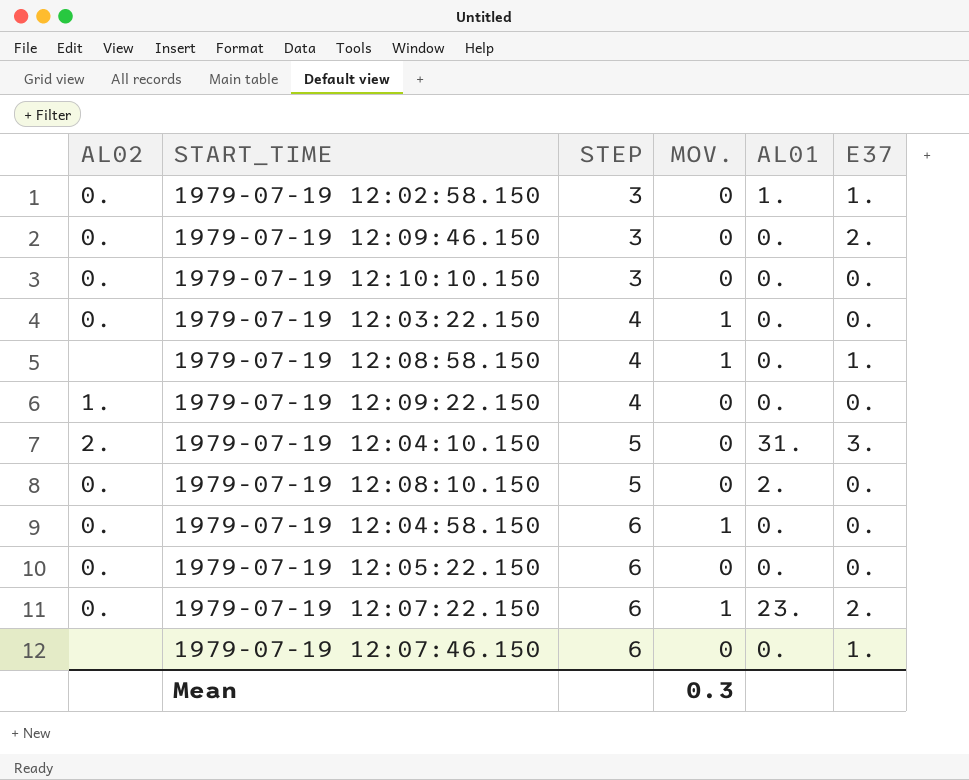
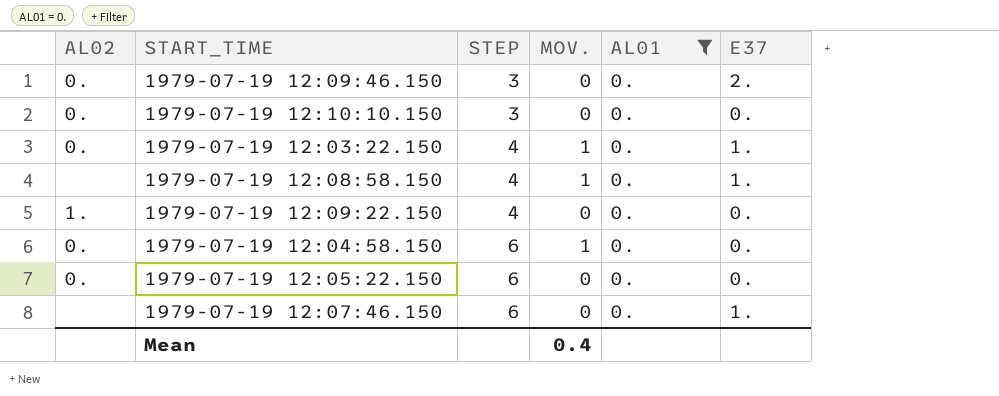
filter: none -> AL01 = 0.
1979-07-19 12:03:22.150 | E37: 0. -> 1.
Mean | MOV.: 0.3 -> 0.4

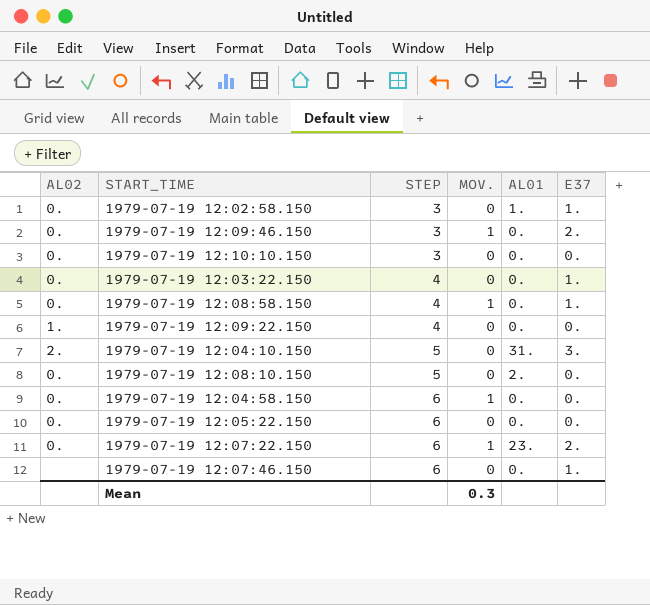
filter: AL01 = 0. -> none
1979-07-19 12:09:46.150 | MOV.: 0 -> 1
1979-07-19 12:03:22.150 | MOV.: 1 -> 0
1979-07-19 12:08:58.150 | AL02: none -> 0.
Mean | MOV.: 0.4 -> 0.3

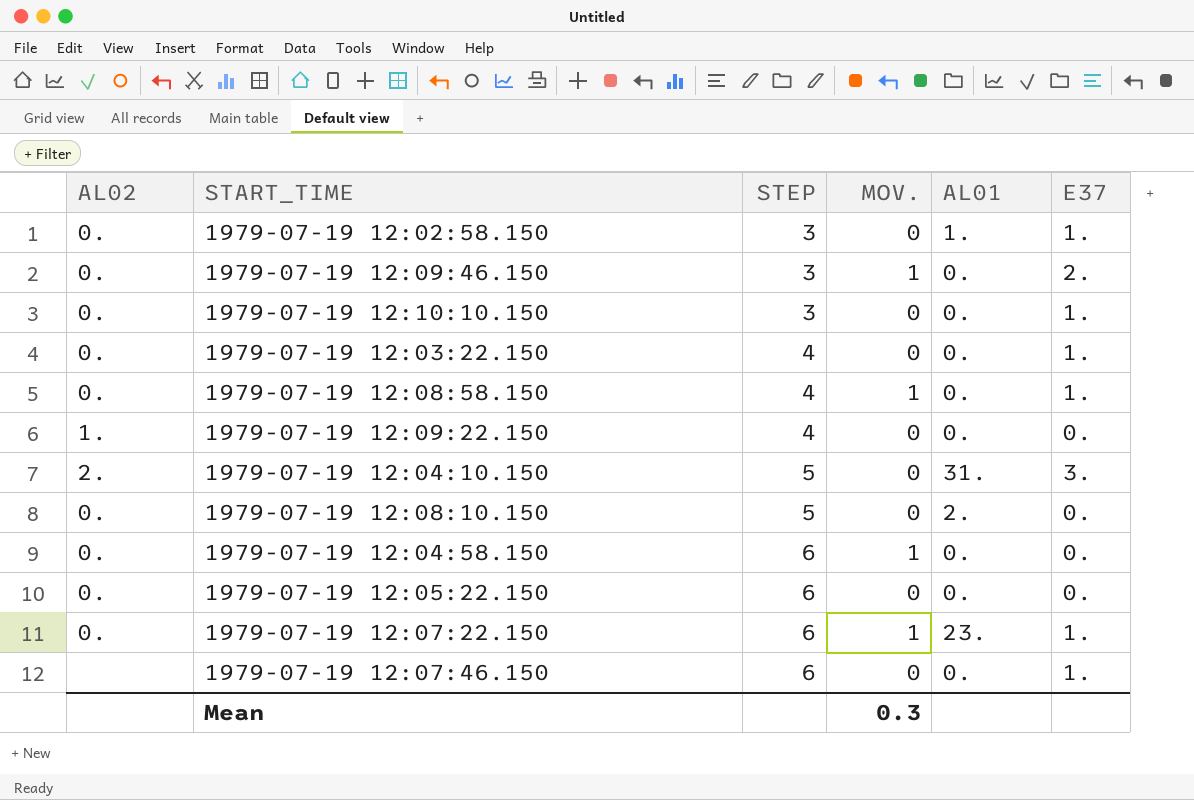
1979-07-19 12:10:10.150 | E37: 0. -> 1.
1979-07-19 12:07:22.150 | E37: 2. -> 1.

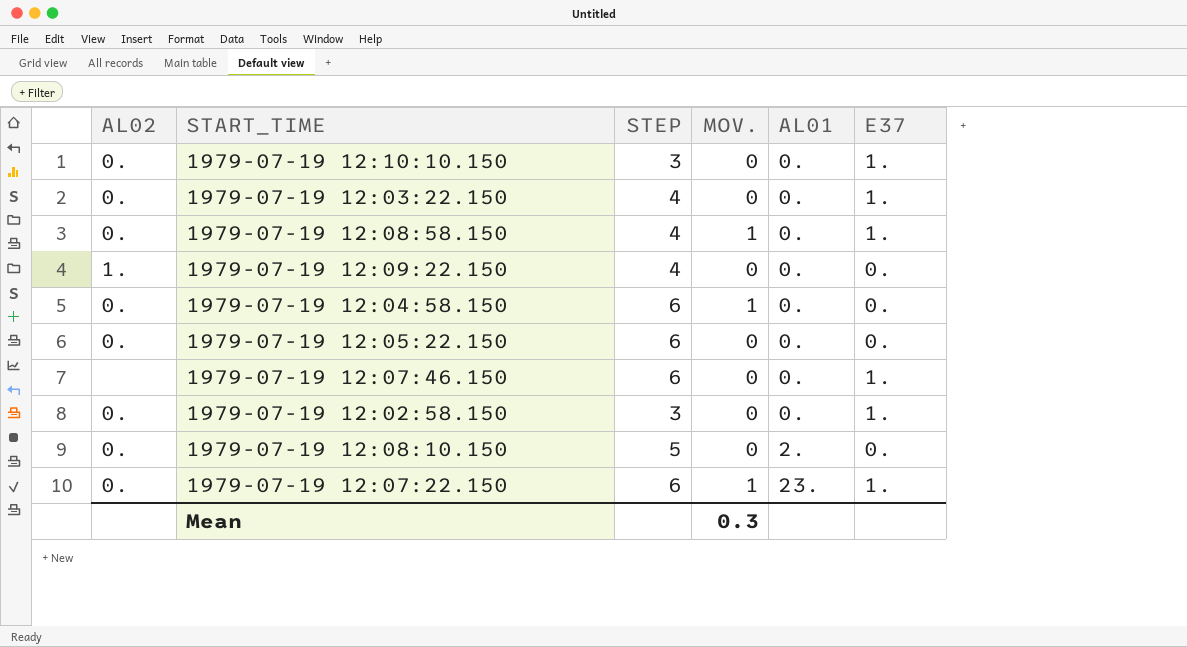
row order: STEP ascending -> AL01 ascending
row 1979-07-19 12:09:46.150: 0. | 3 | 1 | 0. | 2. -> none
row 1979-07-19 12:04:10.150: 2. | 5 | 0 | 31. | 3. -> none
1979-07-19 12:02:58.150 | AL01: 1. -> 0.

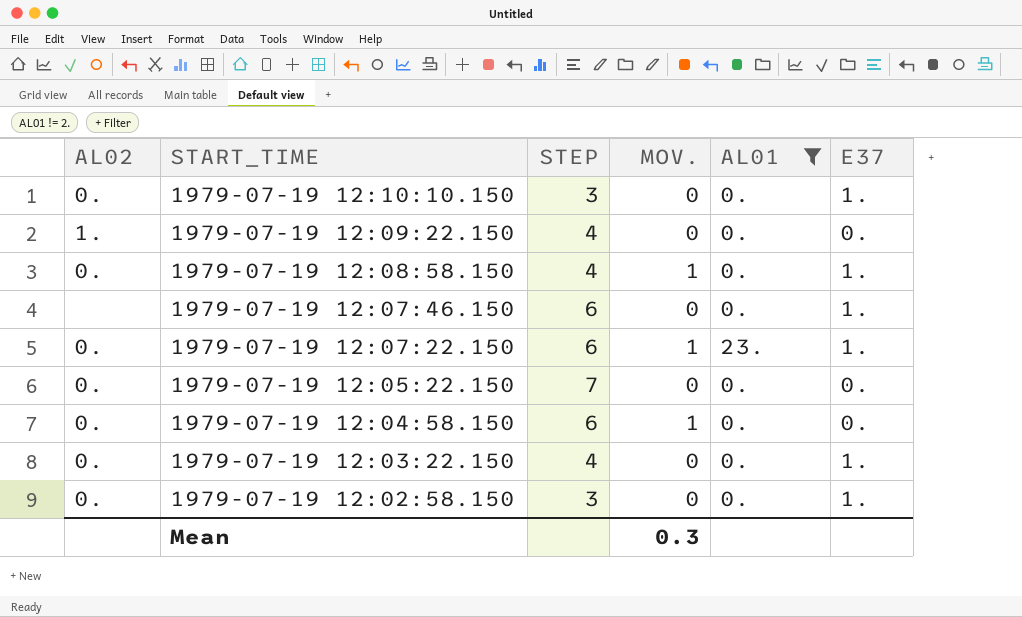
filter: none -> AL01 != 2.
row order: AL01 ascending -> START_TIME descending
1979-07-19 12:05:22.150 | STEP: 6 -> 7

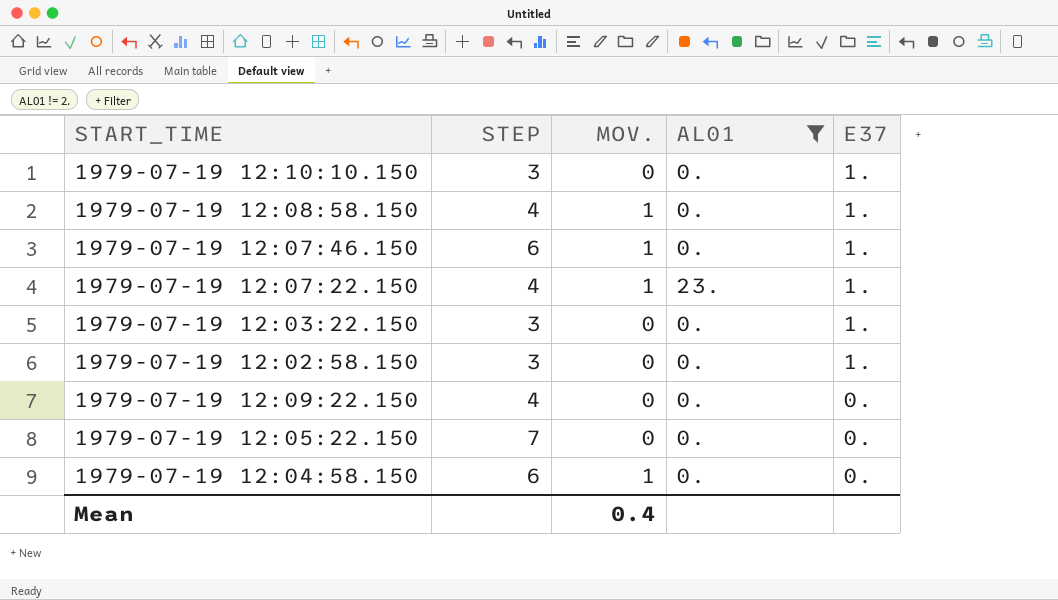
row order: START_TIME descending -> E37 descending
column AL02 | position: 1 -> none
1979-07-19 12:07:46.150 | MOV.: 0 -> 1
1979-07-19 12:07:22.150 | STEP: 6 -> 4
1979-07-19 12:03:22.150 | STEP: 4 -> 3
Mean | MOV.: 0.3 -> 0.4

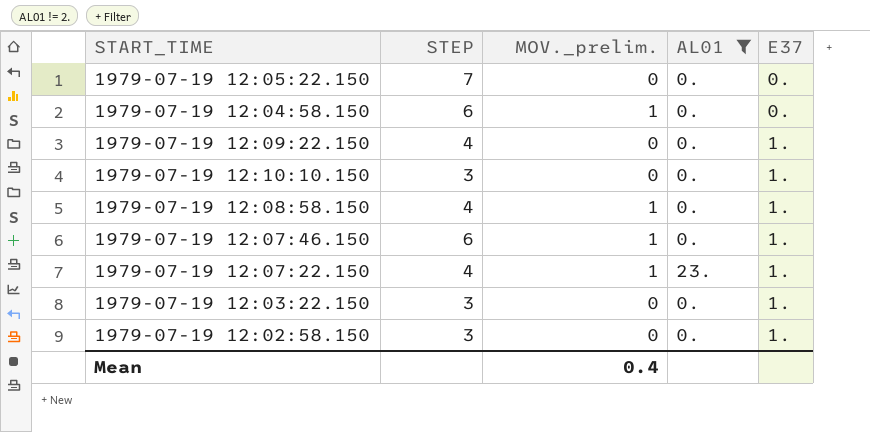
row order: E37 descending -> E37 ascending
column name: MOV. -> MOV._prelim.
1979-07-19 12:09:22.150 | E37: 0. -> 1.

